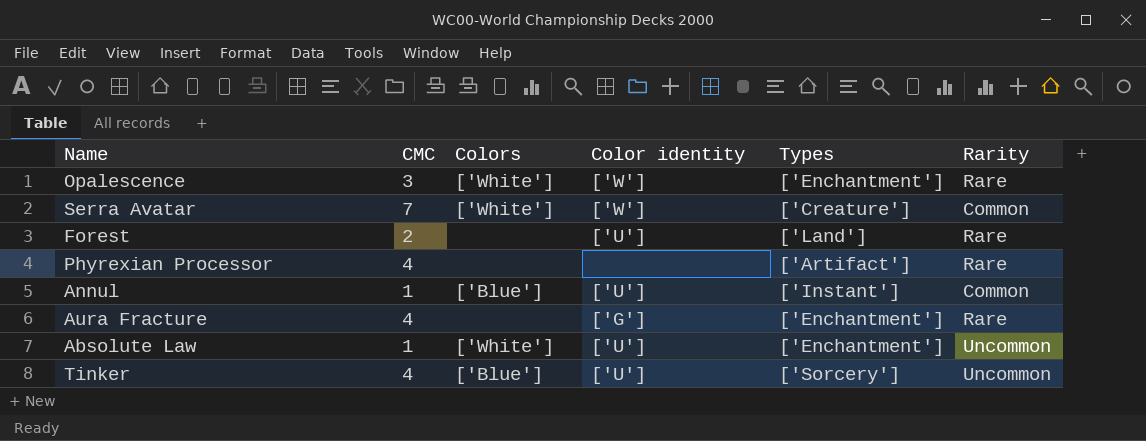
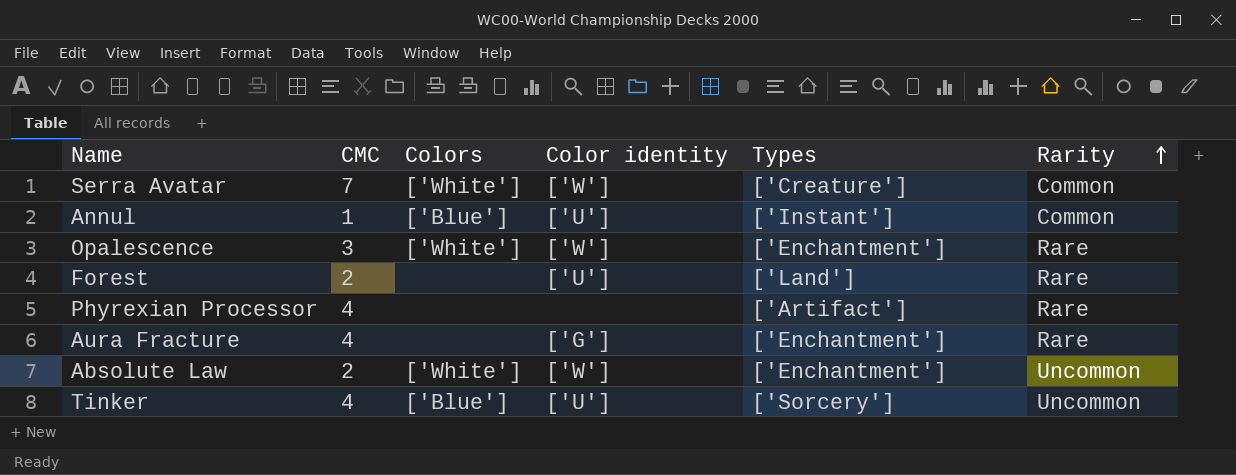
row order: none -> Rarity ascending
Absolute Law | CMC: 1 -> 2
Absolute Law | Color identity: ['U'] -> ['W']

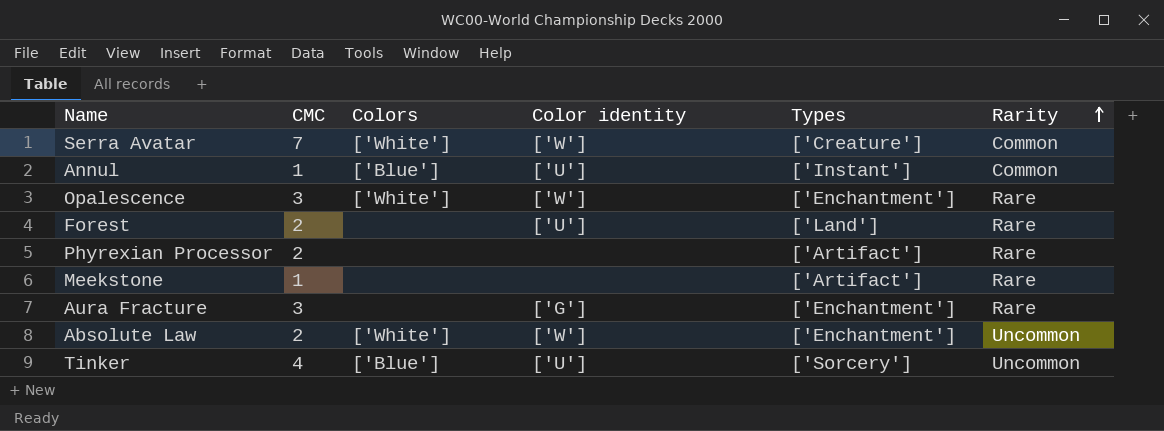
Phyrexian Processor | CMC: 4 -> 2
row Meekstone: none -> 1 | none | none | ['Artifact'] | Rare
Aura Fracture | CMC: 4 -> 3

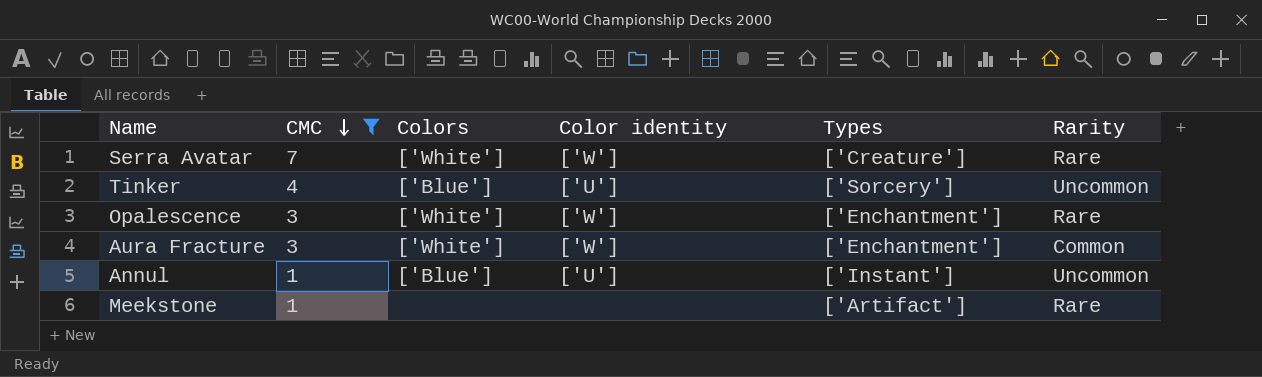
filter: none -> CMC != 2
row order: Rarity ascending -> CMC descending
Serra Avatar | Rarity: Common -> Rare
Aura Fracture | Colors: none -> ['White']
Aura Fracture | Color identity: ['G'] -> ['W']
Aura Fracture | Rarity: Rare -> Common
Annul | Rarity: Common -> Uncommon

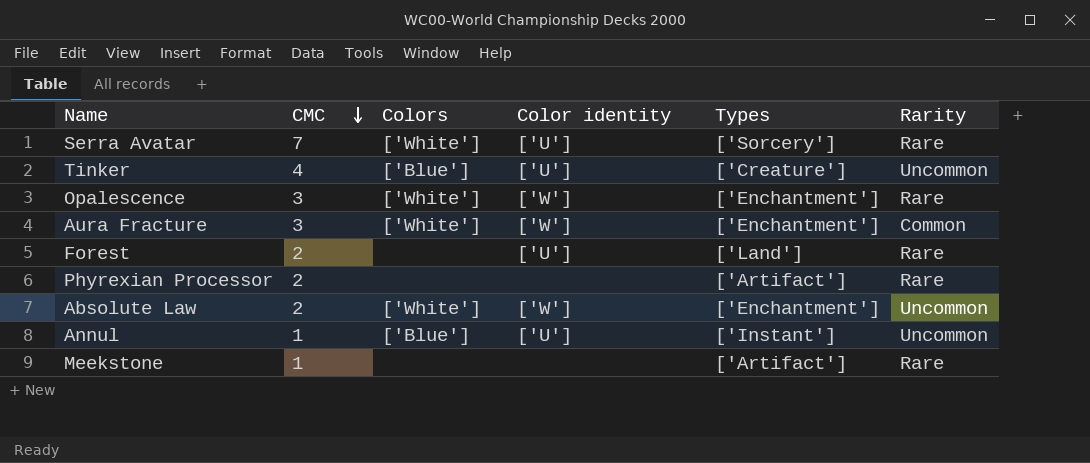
filter: CMC != 2 -> none
Serra Avatar | Color identity: ['W'] -> ['U']
Serra Avatar | Types: ['Creature'] -> ['Sorcery']
Tinker | Types: ['Sorcery'] -> ['Creature']

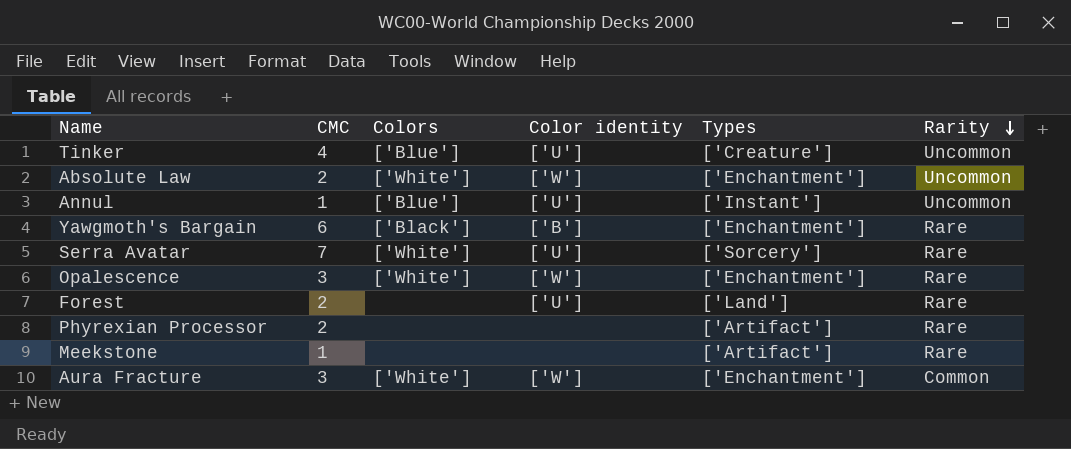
row order: CMC descending -> Rarity descending
row Yawgmoth's Bargain: none -> 6 | ['Black'] | ['B'] | ['Enchantment'] | Rare

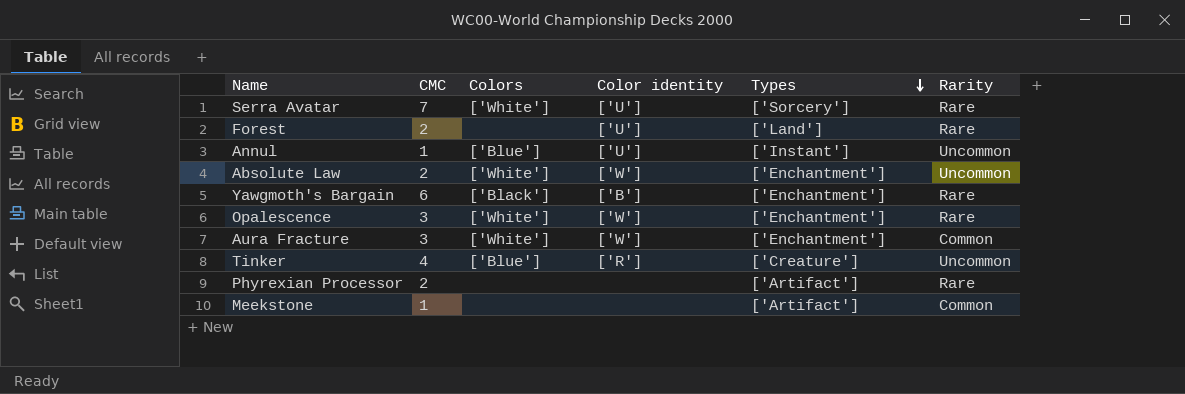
row order: Rarity descending -> Types descending
Tinker | Color identity: ['U'] -> ['R']
Meekstone | Rarity: Rare -> Common

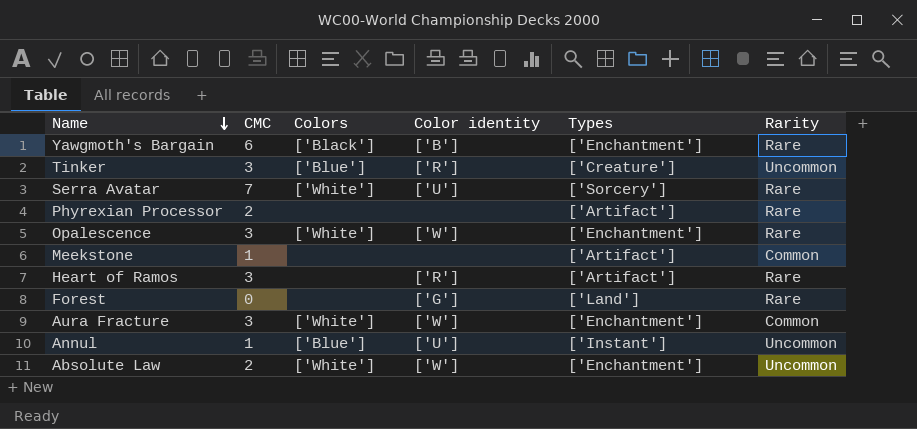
row order: Types descending -> Name descending
Tinker | CMC: 4 -> 3
row Heart of Ramos: none -> 3 | none | ['R'] | ['Artifact'] | Rare
Forest | CMC: 2 -> 0
Forest | Color identity: ['U'] -> ['G']

